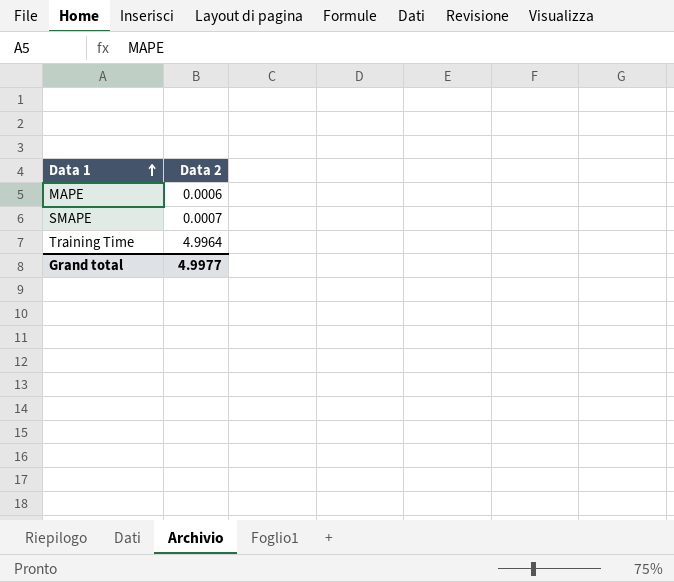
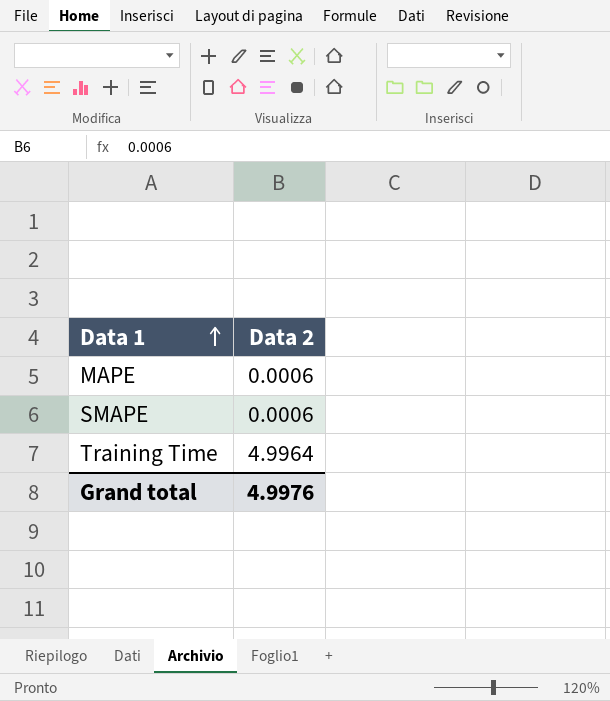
SMAPE | Data 2: 0.0007 -> 0.0006
Grand total | Data 2: 4.9977 -> 4.9976

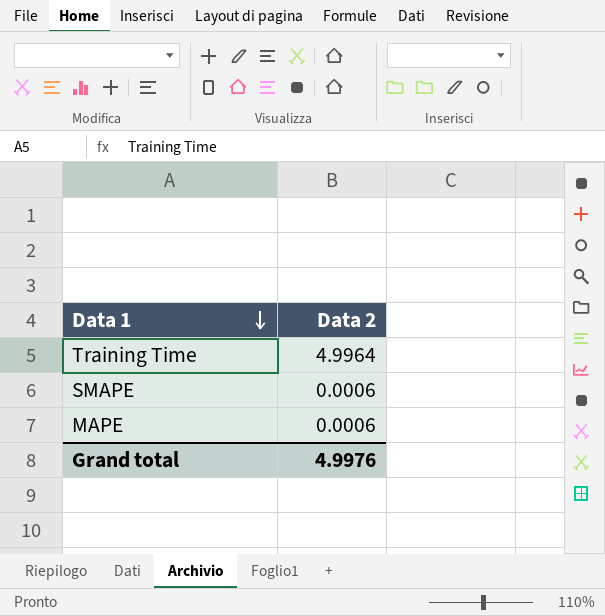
row order: Data 1 ascending -> Data 1 descending

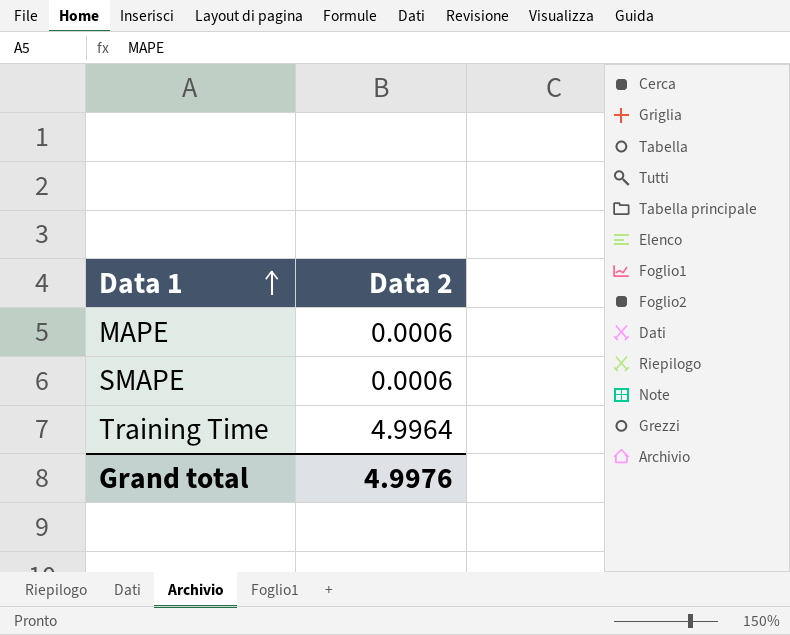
row order: Data 1 descending -> Data 1 ascending

